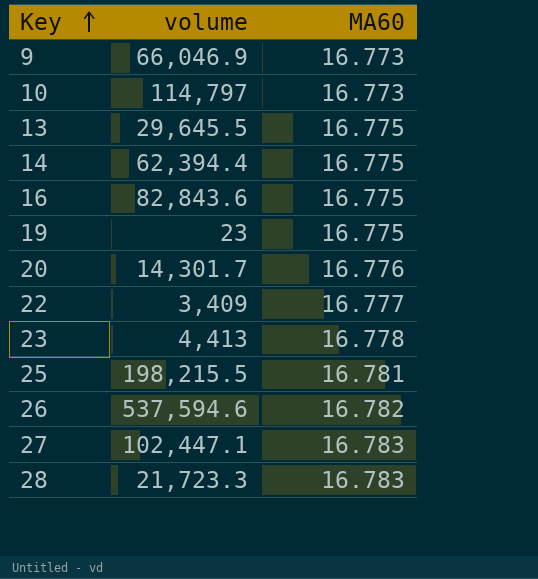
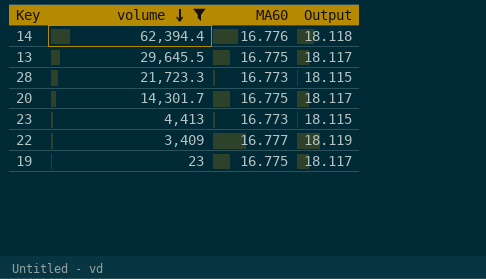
filter: none -> volume <= 62,394.4
row order: Key ascending -> volume descending
column Output | formula: none -> [MA60] * 1.08
14 | MA60: 16.775 -> 16.776
28 | MA60: 16.783 -> 16.773
20 | MA60: 16.776 -> 16.775
23 | MA60: 16.778 -> 16.773

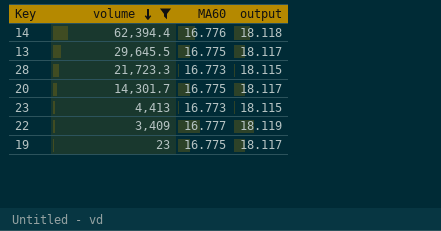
column name: Output -> output

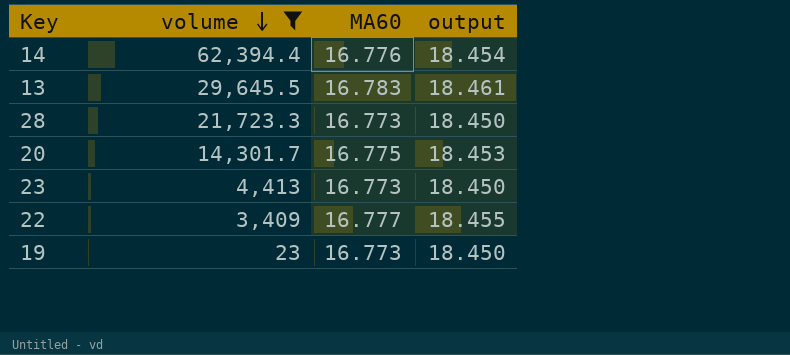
column output | formula: [MA60] * 1.08 -> [MA60] * 1.1
13 | MA60: 16.775 -> 16.783
19 | MA60: 16.775 -> 16.773

